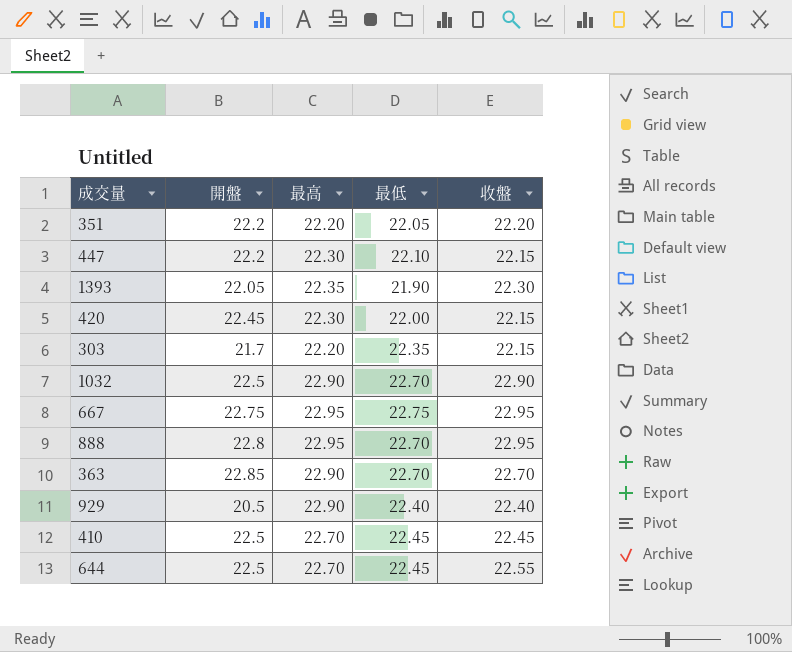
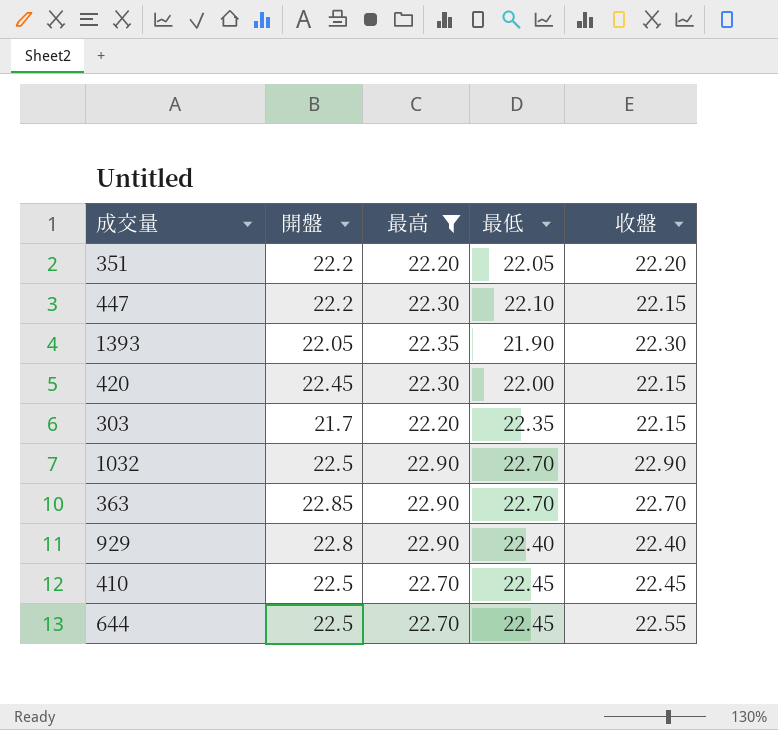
filter: none -> 最高 != 22.95
929 | 開盤: 20.5 -> 22.8

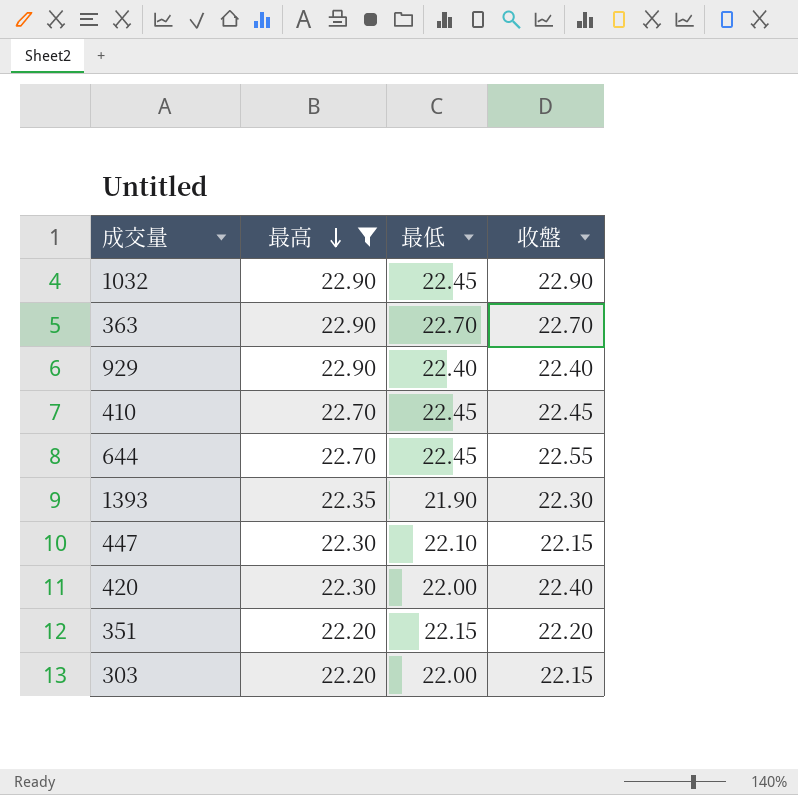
row order: none -> 最高 descending
column 開盤 | position: 2 -> none
1032 | 最低: 22.70 -> 22.45
420 | 收盤: 22.15 -> 22.40
351 | 最低: 22.05 -> 22.15
303 | 最低: 22.35 -> 22.00

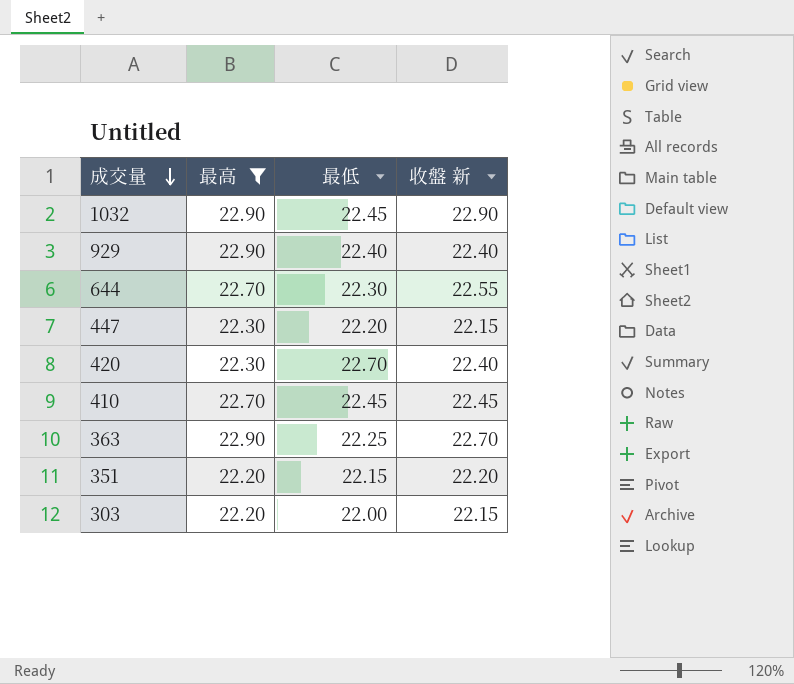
row order: 最高 descending -> 成交量 descending
column name: 收盤 -> 收盤 新
row 1393: 22.35 | 21.90 | 22.30 -> none
644 | 最低: 22.45 -> 22.30
447 | 最低: 22.10 -> 22.20
420 | 最低: 22.00 -> 22.70
363 | 最低: 22.70 -> 22.25

